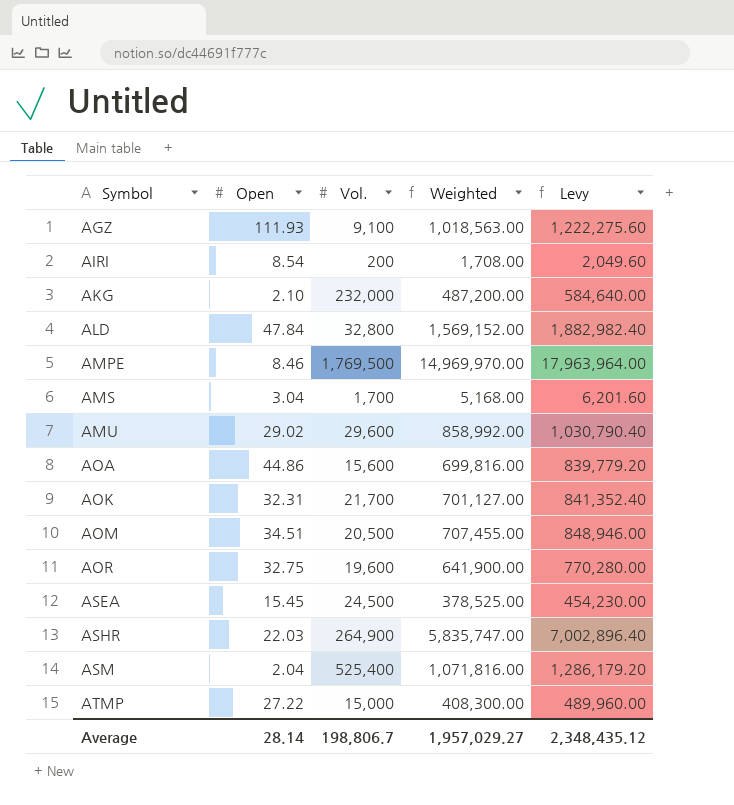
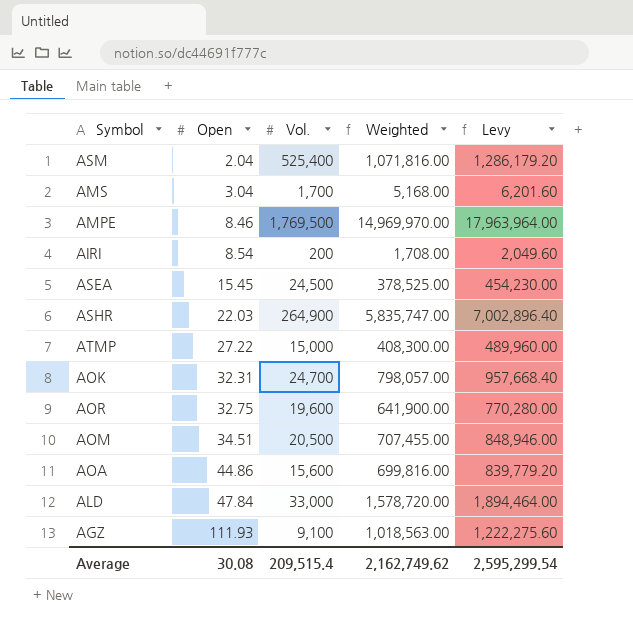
row order: Symbol ascending -> Open ascending
row AKG: 2.10 | 232,000 | 487,200.00 | 584,640.00 -> none
row AMU: 29.02 | 29,600 | 858,992.00 | 1,030,790.40 -> none
AOK | Vol.: 21,700 -> 24,700
AOK | Weighted: 701,127.00 -> 798,057.00
AOK | Levy: 841,352.40 -> 957,668.40
ALD | Vol.: 32,800 -> 33,000
ALD | Weighted: 1,569,152.00 -> 1,578,720.00
ALD | Levy: 1,882,982.40 -> 1,894,464.00
Average | Open: 28.14 -> 30.08
Average | Vol.: 198,806.7 -> 209,515.4
Average | Weighted: 1,957,029.27 -> 2,162,749.62
Average | Levy: 2,348,435.12 -> 2,595,299.54

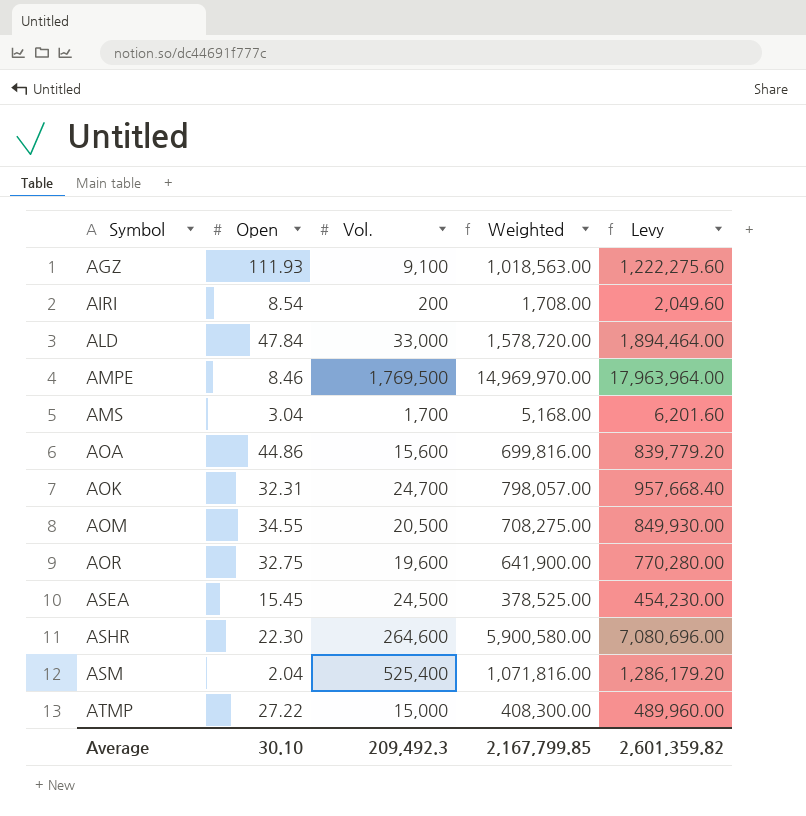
row order: Open ascending -> Symbol ascending
AOM | Open: 34.51 -> 34.55
AOM | Weighted: 707,455.00 -> 708,275.00
AOM | Levy: 848,946.00 -> 849,930.00
ASHR | Open: 22.03 -> 22.30
ASHR | Vol.: 264,900 -> 264,600
ASHR | Weighted: 5,835,747.00 -> 5,900,580.00
ASHR | Levy: 7,002,896.40 -> 7,080,696.00
Average | Open: 30.08 -> 30.10
Average | Vol.: 209,515.4 -> 209,492.3
Average | Weighted: 2,162,749.62 -> 2,167,799.85
Average | Levy: 2,595,299.54 -> 2,601,359.82

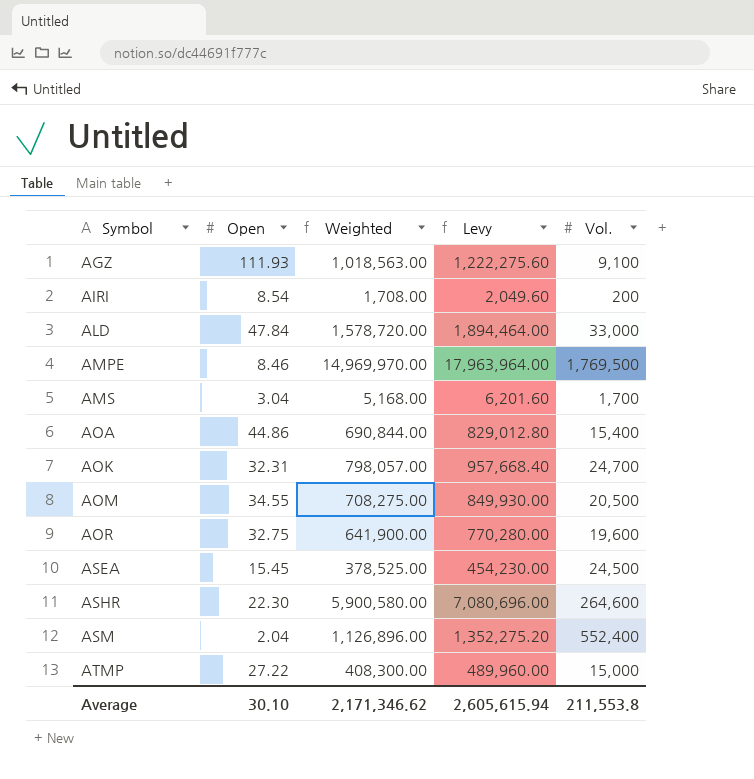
column Vol. | position: 3 -> 5
AOA | Weighted: 699,816.00 -> 690,844.00
AOA | Levy: 839,779.20 -> 829,012.80
AOA | Vol.: 15,600 -> 15,400
ASM | Weighted: 1,071,816.00 -> 1,126,896.00
ASM | Levy: 1,286,179.20 -> 1,352,275.20
ASM | Vol.: 525,400 -> 552,400
Average | Weighted: 2,167,799.85 -> 2,171,346.62
Average | Levy: 2,601,359.82 -> 2,605,615.94
Average | Vol.: 209,492.3 -> 211,553.8

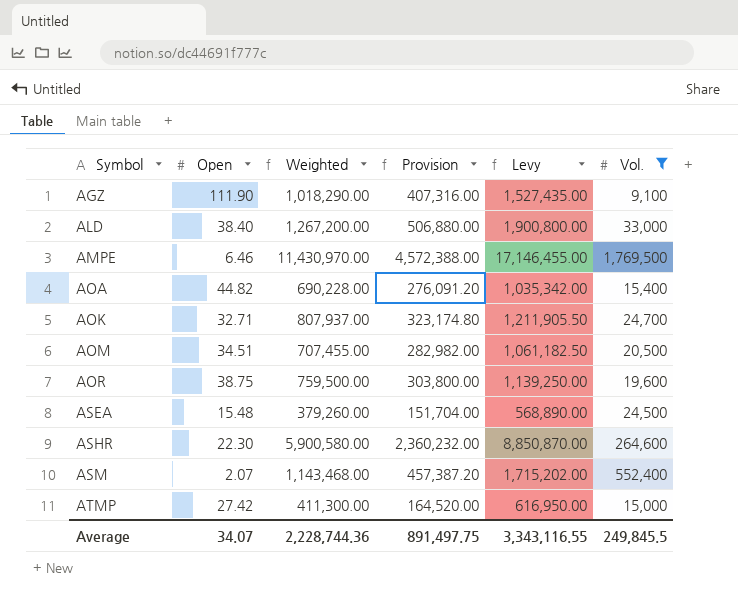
filter: none -> Vol. >= 9,100
column Provision | formula: none -> [Weighted] * 0.4
column Levy | formula: [Weighted] * 1.2 -> [Weighted] * 1.5
AGZ | Open: 111.93 -> 111.90
AGZ | Weighted: 1,018,563.00 -> 1,018,290.00
ALD | Open: 47.84 -> 38.40
ALD | Weighted: 1,578,720.00 -> 1,267,200.00
AMPE | Open: 8.46 -> 6.46
AMPE | Weighted: 14,969,970.00 -> 11,430,970.00
AOA | Open: 44.86 -> 44.82
AOA | Weighted: 690,844.00 -> 690,228.00
AOK | Open: 32.31 -> 32.71
AOK | Weighted: 798,057.00 -> 807,937.00
AOM | Open: 34.55 -> 34.51
AOM | Weighted: 708,275.00 -> 707,455.00
AOR | Open: 32.75 -> 38.75
AOR | Weighted: 641,900.00 -> 759,500.00
ASEA | Open: 15.45 -> 15.48
ASEA | Weighted: 378,525.00 -> 379,260.00
ASM | Open: 2.04 -> 2.07
ASM | Weighted: 1,126,896.00 -> 1,143,468.00
ATMP | Open: 27.22 -> 27.42
ATMP | Weighted: 408,300.00 -> 411,300.00
Average | Open: 30.10 -> 34.07
Average | Weighted: 2,171,346.62 -> 2,228,744.36
Average | Levy: 2,605,615.94 -> 3,343,116.55
Average | Vol.: 211,553.8 -> 249,845.5

